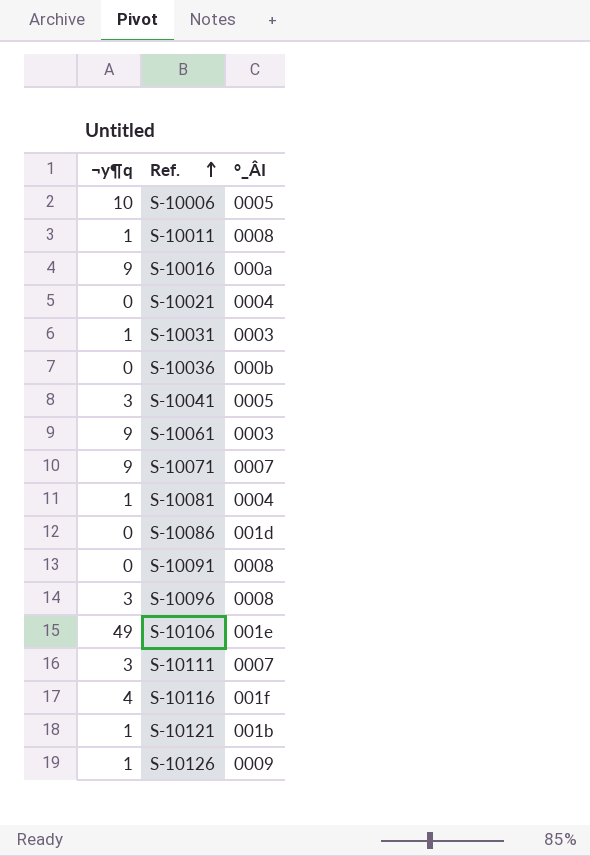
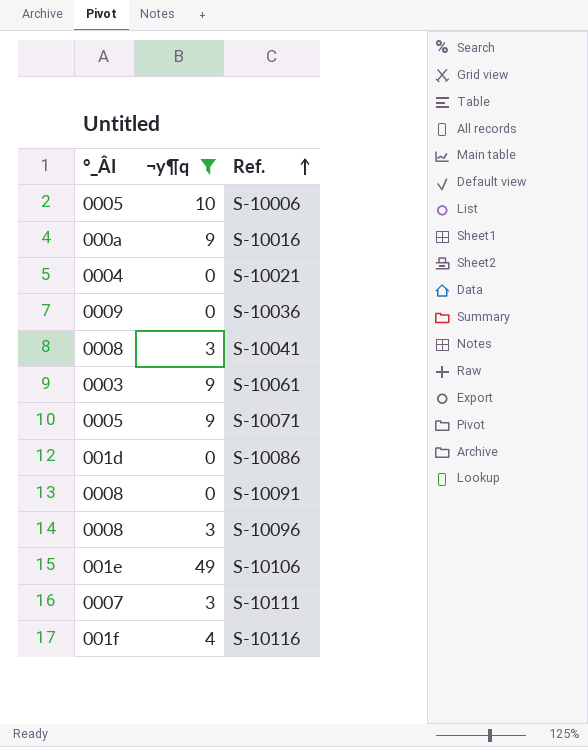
filter: none -> ¬y¶q != 1
column °_ÂI | position: 3 -> 1
S-10036 | °_ÂI: 000b -> 0009
S-10041 | °_ÂI: 0005 -> 0008
S-10071 | °_ÂI: 0007 -> 0005

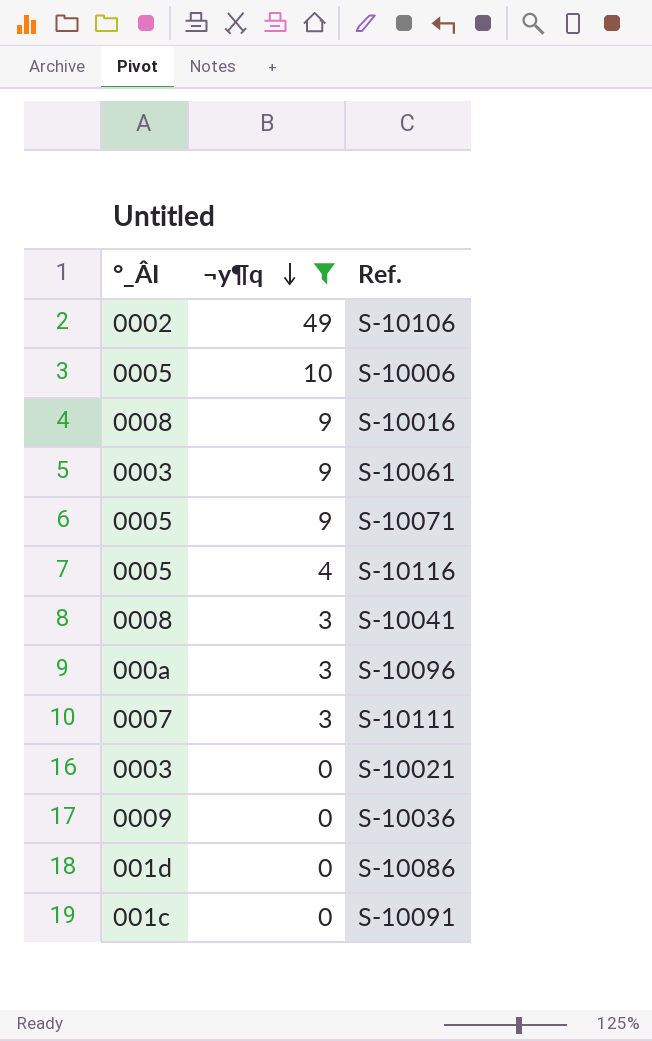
row order: Ref. ascending -> ¬y¶q descending
S-10106 | °_ÂI: 001e -> 0002
S-10016 | °_ÂI: 000a -> 0008
S-10116 | °_ÂI: 001f -> 0005
S-10096 | °_ÂI: 0008 -> 000a
S-10021 | °_ÂI: 0004 -> 0003
S-10091 | °_ÂI: 0008 -> 001c

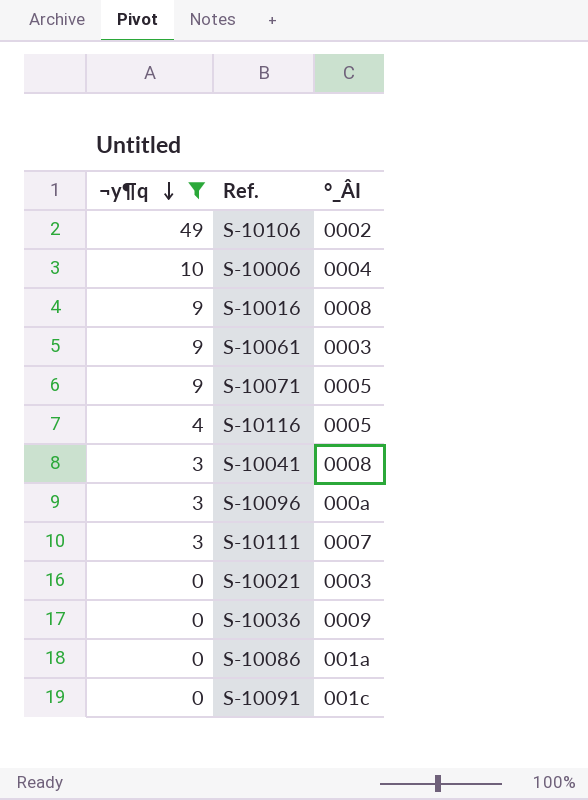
column °_ÂI | position: 1 -> 3
S-10006 | °_ÂI: 0005 -> 0004
S-10086 | °_ÂI: 001d -> 001a

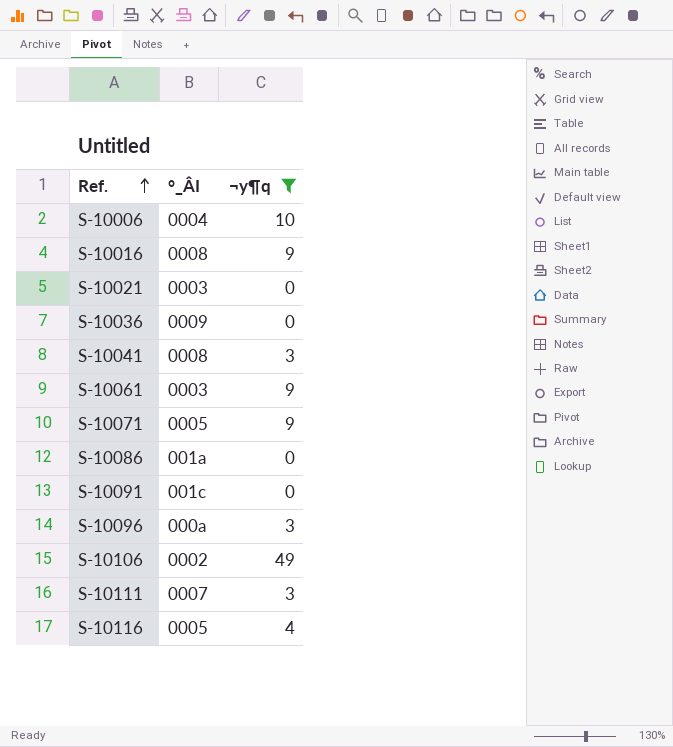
row order: ¬y¶q descending -> Ref. ascending
column ¬y¶q | position: 1 -> 3

